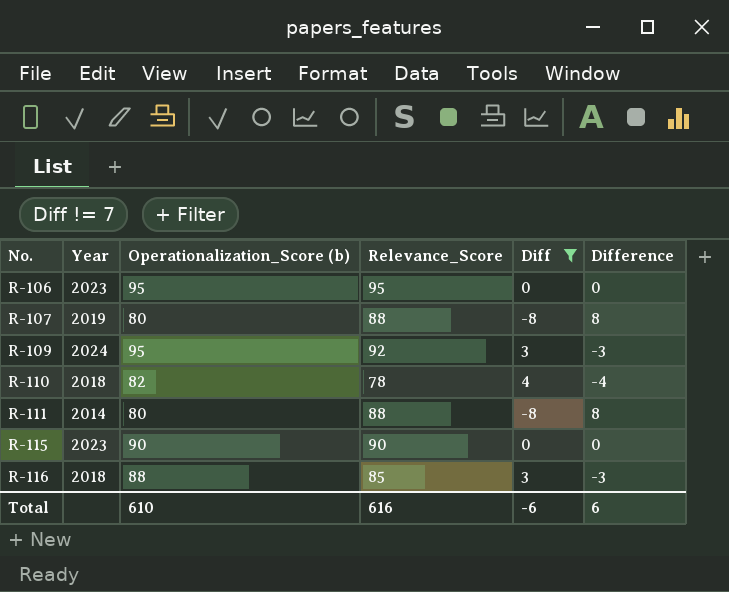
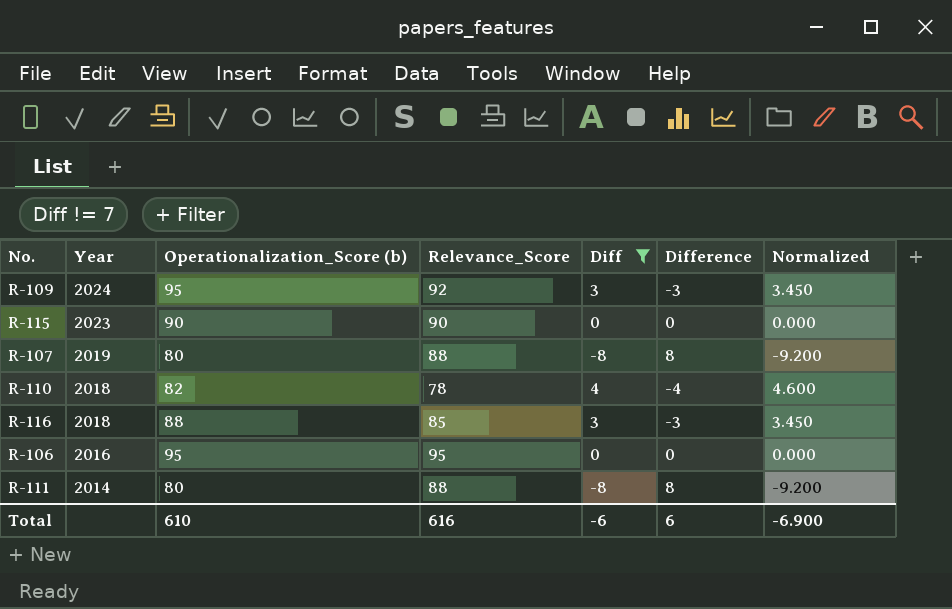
row order: No. ascending -> Year descending
column Normalized | formula: none -> [Diff] * 1.15
R-106 | Year: 2023 -> 2016

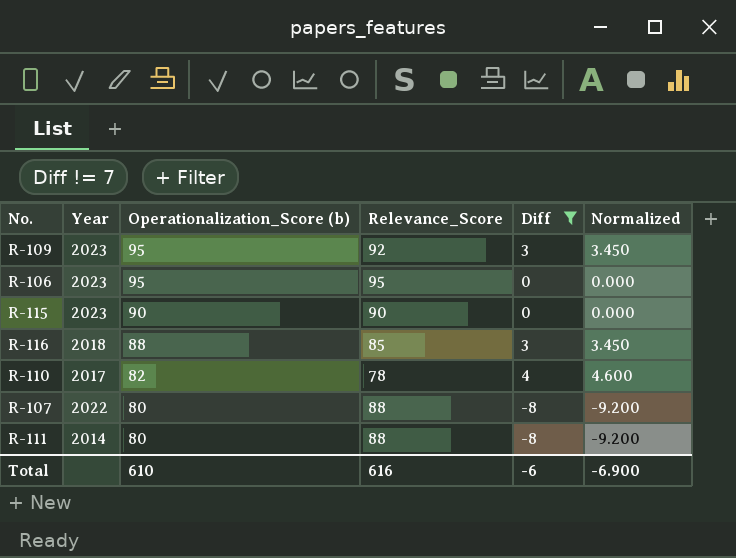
row order: Year descending -> Operationalization_Score (b) descending
column Difference | formula: [Relevance_Score] - [Operationalization_Score (b)] -> none
R-109 | Year: 2024 -> 2023
R-106 | Year: 2016 -> 2023
R-110 | Year: 2018 -> 2017
R-107 | Year: 2019 -> 2022

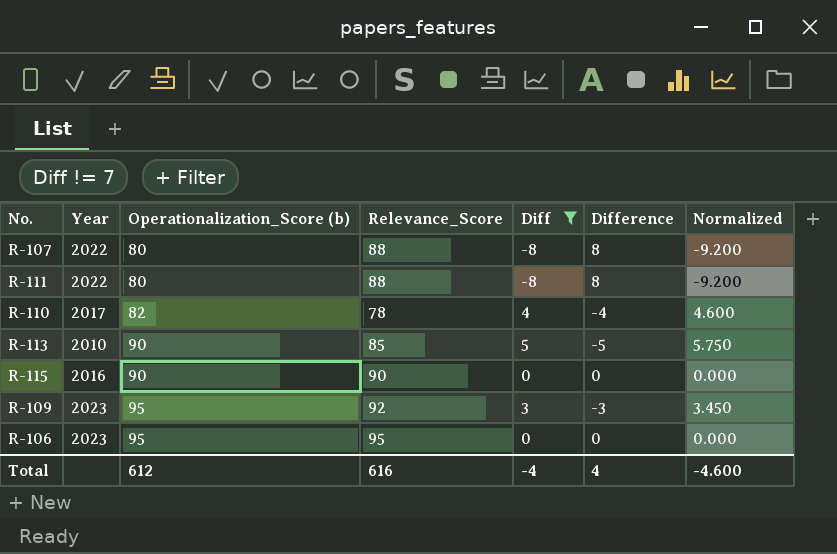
row order: Operationalization_Score (b) descending -> Operationalization_Score (b) ascending
column Difference | formula: none -> [Relevance_Score] - [Operationalization_Score (b)]
row R-116: 2018 | 88 | 85 | 3 | 3.450 -> none
R-111 | Year: 2014 -> 2022
row R-113: none -> 2010 | 90 | 85 | 5 | -5 | 5.750
R-115 | Year: 2023 -> 2016
Total | Operationalization_Score (b): 610 -> 612
Total | Diff: -6 -> -4
Total | Normalized: -6.900 -> -4.600

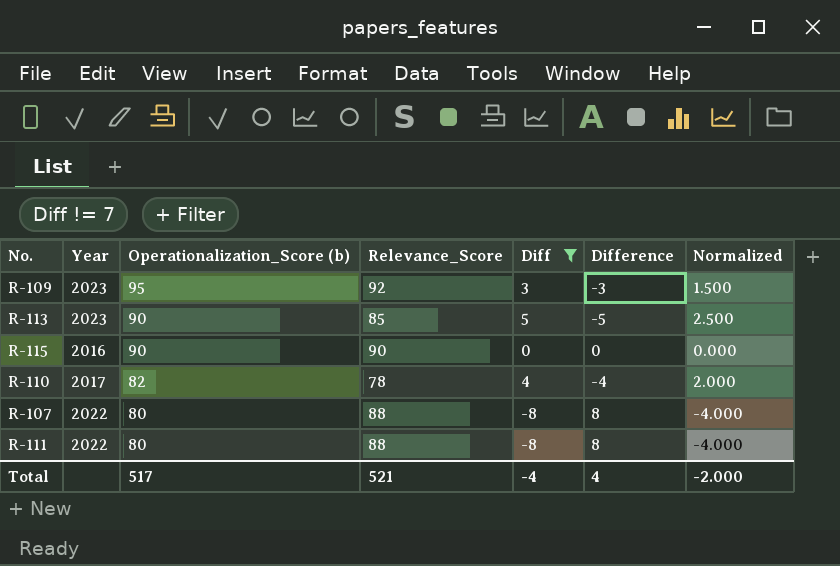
row order: Operationalization_Score (b) ascending -> Operationalization_Score (b) descending
column Normalized | formula: [Diff] * 1.15 -> [Diff] * 0.5
row R-106: 2023 | 95 | 95 | 0 | 0 | 0.000 -> none
R-113 | Year: 2010 -> 2023
Total | Operationalization_Score (b): 612 -> 517
Total | Relevance_Score: 616 -> 521
Total | Normalized: -4.600 -> -2.000

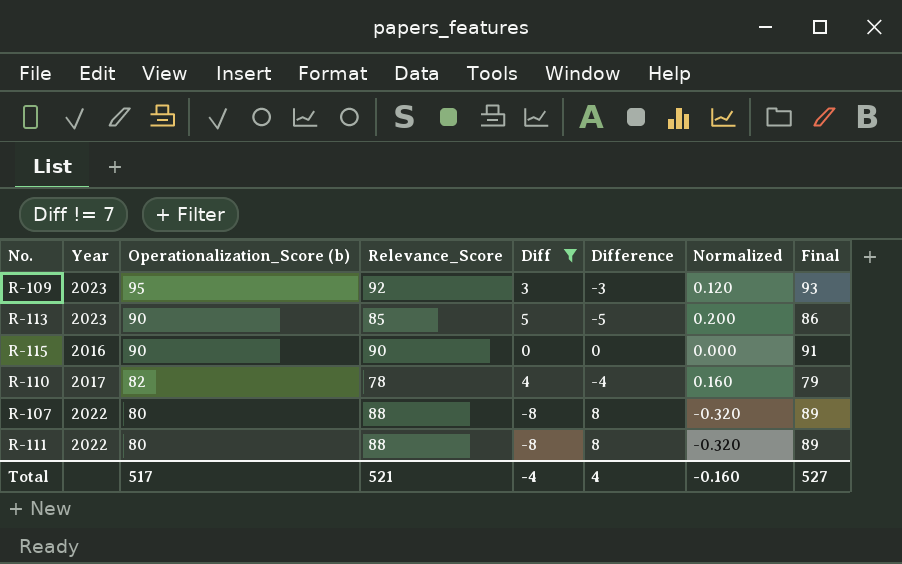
column Normalized | formula: [Diff] * 0.5 -> [Diff] * 0.04
column Final | formula: none -> [Relevance_Score] + 1
Total | Normalized: -2.000 -> -0.160

